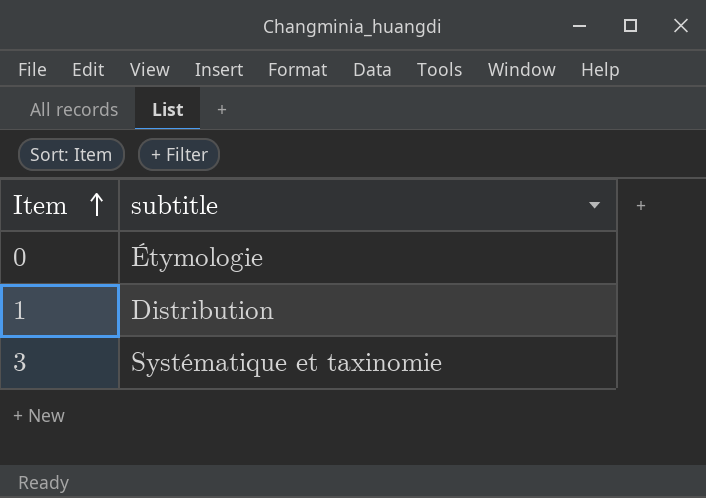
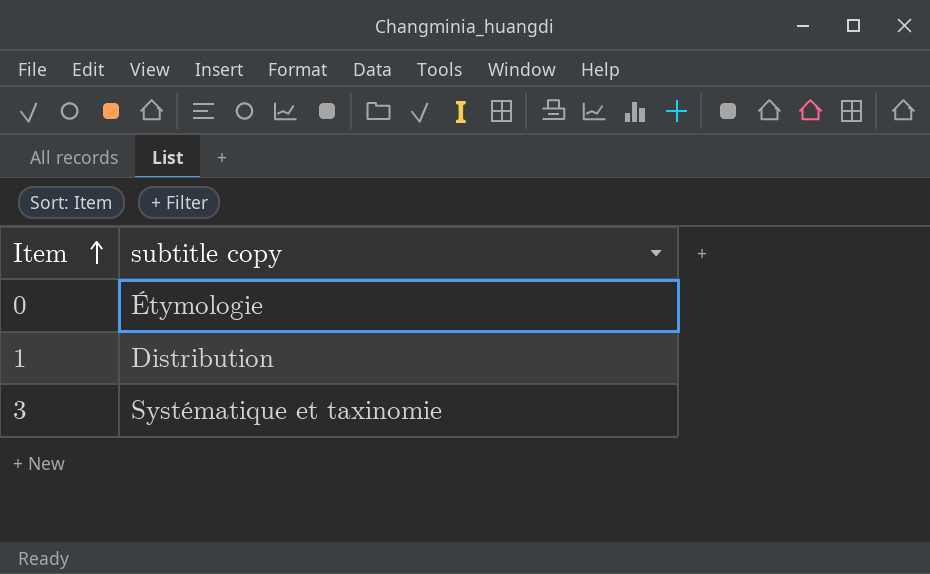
column name: subtitle -> subtitle copy

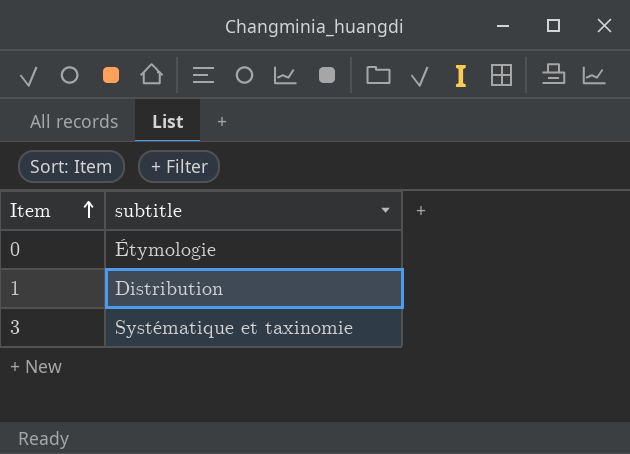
column name: subtitle copy -> subtitle

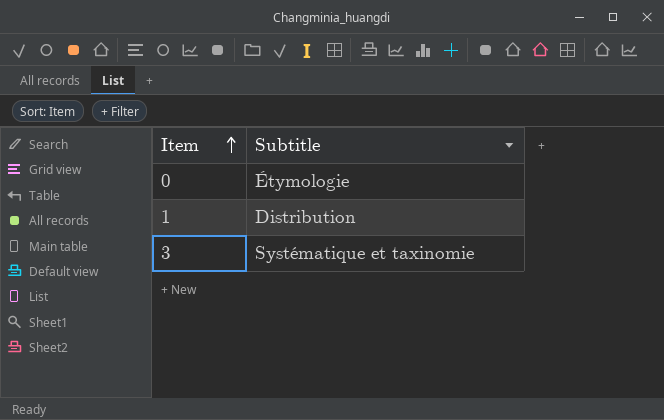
column name: subtitle -> Subtitle

